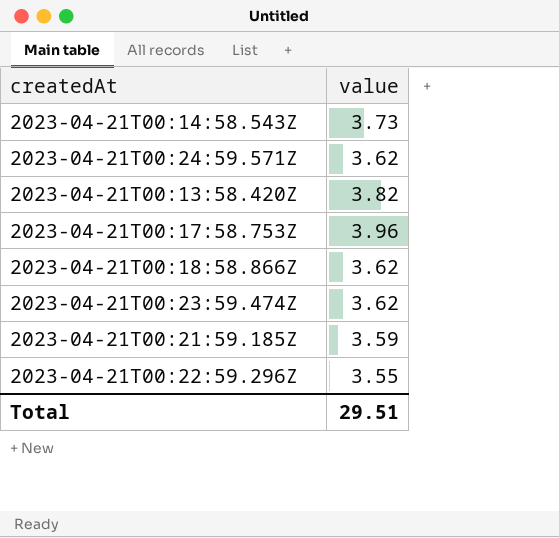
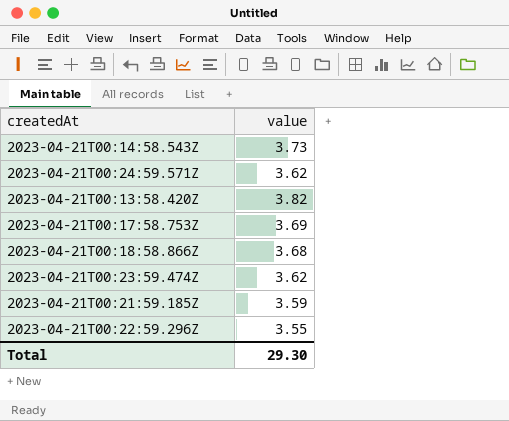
2023-04-21T00:17:58.753Z | value: 3.96 -> 3.69
2023-04-21T00:18:58.866Z | value: 3.62 -> 3.68
Total | value: 29.51 -> 29.30

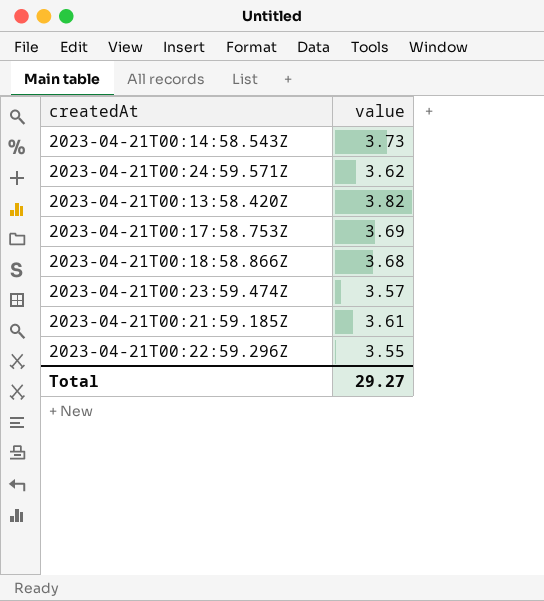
2023-04-21T00:23:59.474Z | value: 3.62 -> 3.57
2023-04-21T00:21:59.185Z | value: 3.59 -> 3.61
Total | value: 29.30 -> 29.27

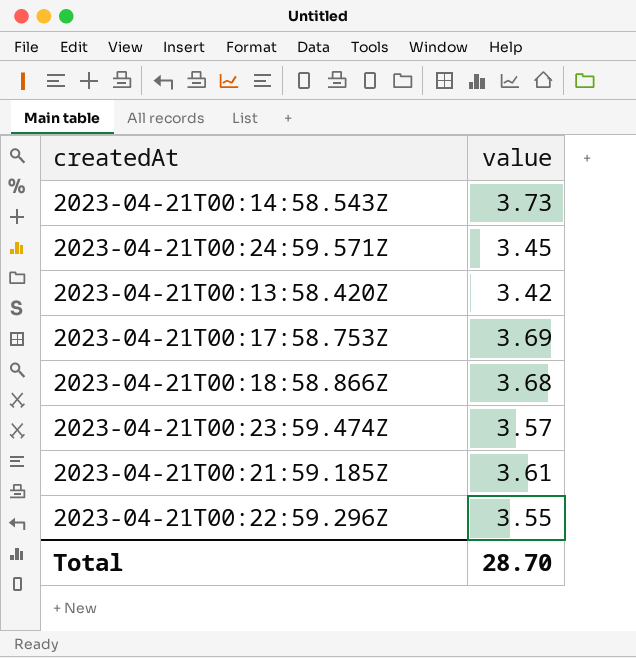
2023-04-21T00:24:59.571Z | value: 3.62 -> 3.45
2023-04-21T00:13:58.420Z | value: 3.82 -> 3.42
Total | value: 29.27 -> 28.70

